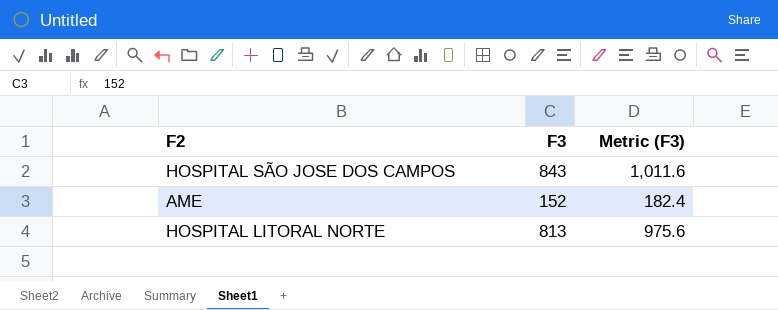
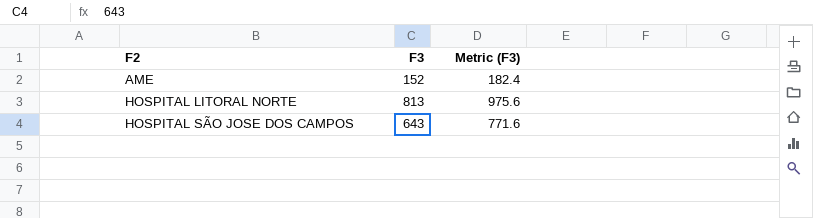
row order: none -> F2 ascending
HOSPITAL SÃO JOSE DOS CAMPOS | F3: 843 -> 643
HOSPITAL SÃO JOSE DOS CAMPOS | Metric (F3): 1,011.6 -> 771.6

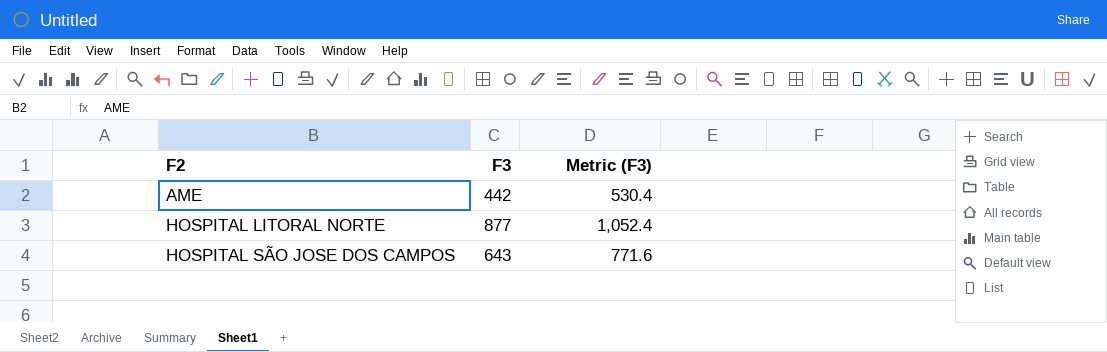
AME | F3: 152 -> 442
AME | Metric (F3): 182.4 -> 530.4
HOSPITAL LITORAL NORTE | F3: 813 -> 877
HOSPITAL LITORAL NORTE | Metric (F3): 975.6 -> 1,052.4

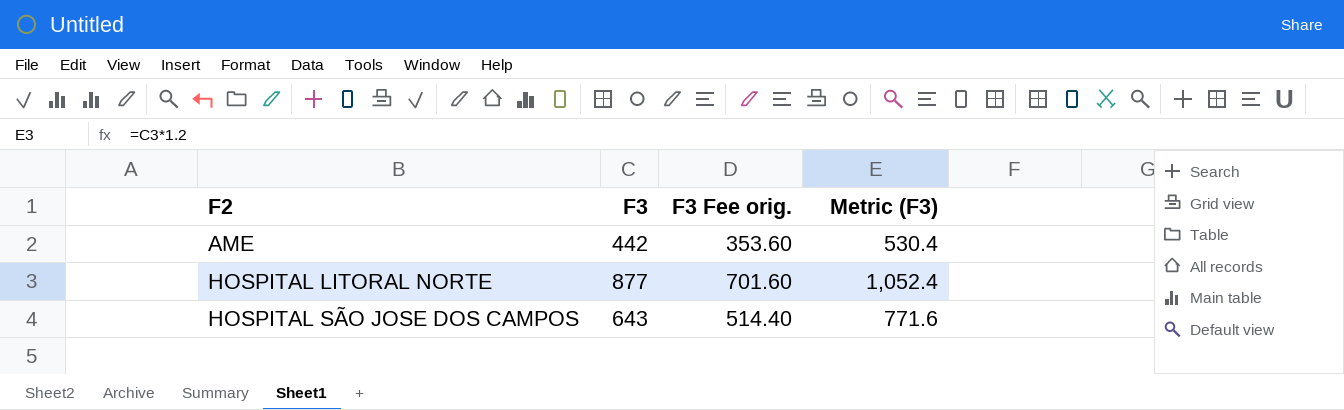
column F3 Fee orig. | formula: none -> [F3] * 0.8

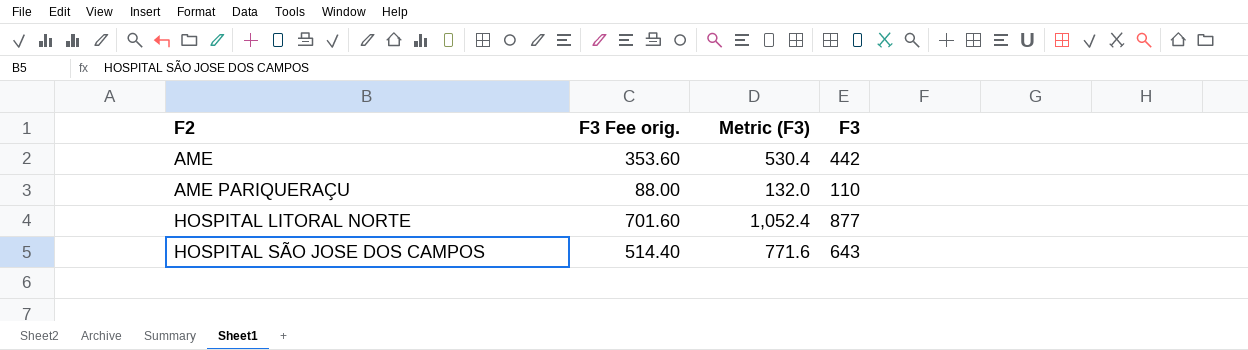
column F3 | position: 2 -> 4
row AME PARIQUERAÇU: none -> 88.00 | 132.0 | 110

